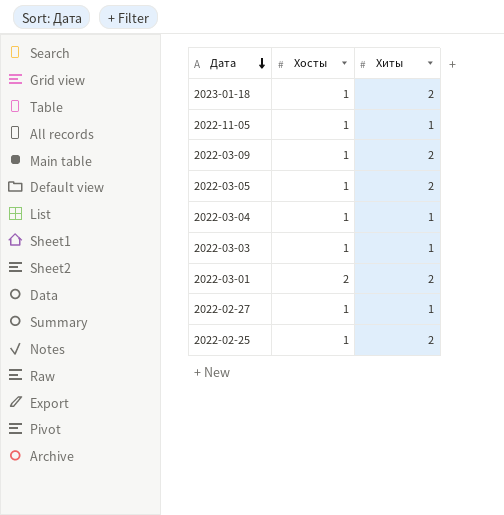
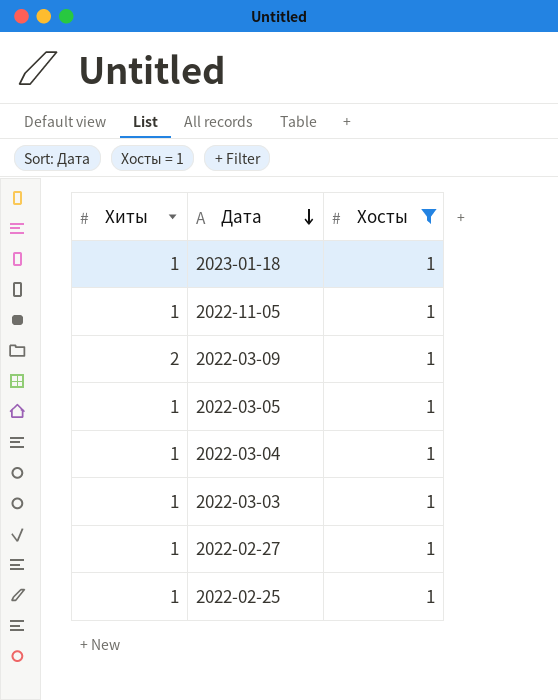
filter: none -> Хосты = 1
column Хиты | position: 3 -> 1
2023-01-18 | Хиты: 2 -> 1
2022-03-05 | Хиты: 2 -> 1
2022-02-25 | Хиты: 2 -> 1

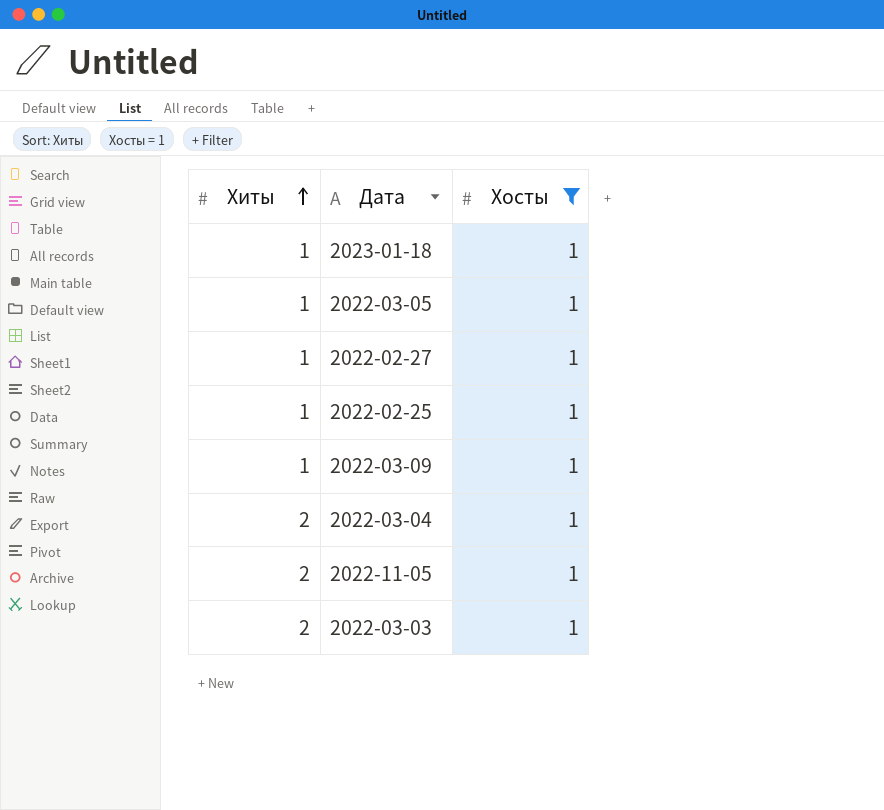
row order: Дата descending -> Хиты ascending
2022-03-09 | Хиты: 2 -> 1
2022-03-04 | Хиты: 1 -> 2
2022-11-05 | Хиты: 1 -> 2
2022-03-03 | Хиты: 1 -> 2

